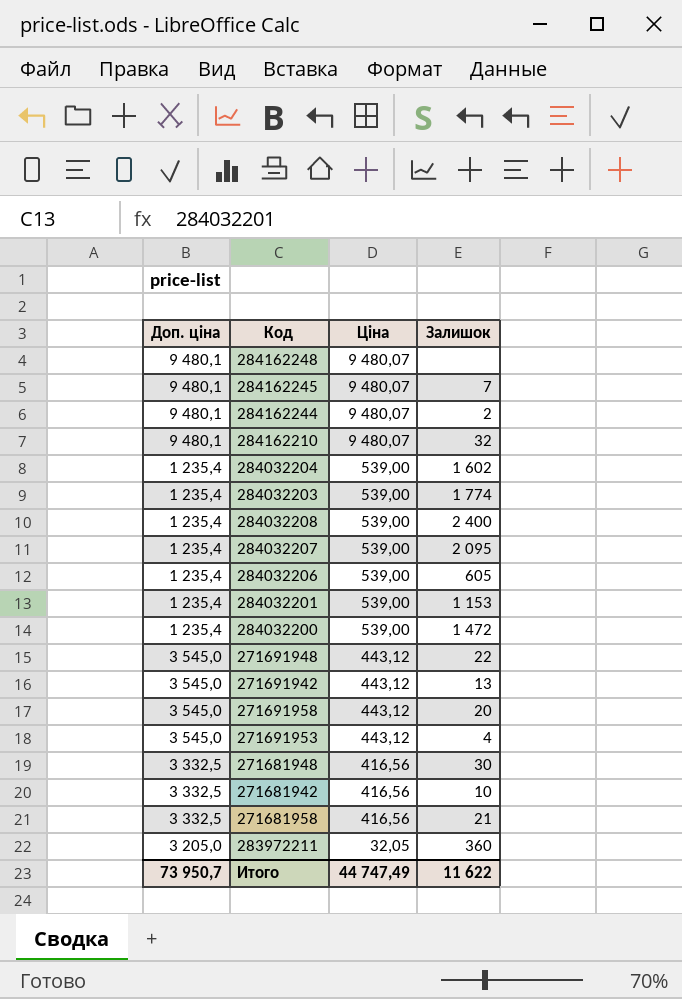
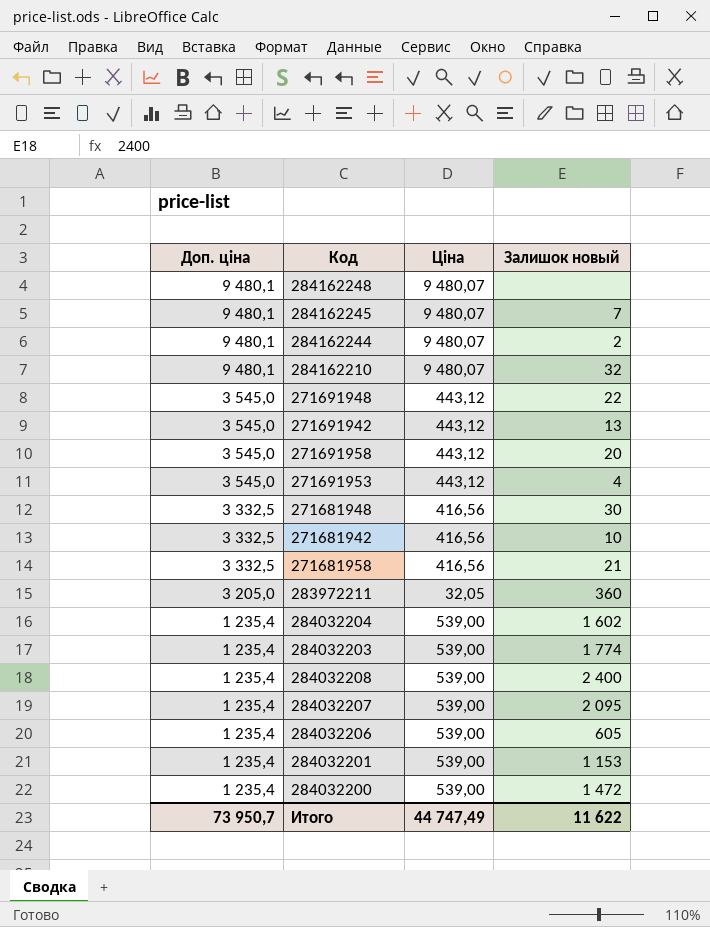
row order: Ціна descending -> Доп. ціна descending
column name: Залишок -> Залишок новый

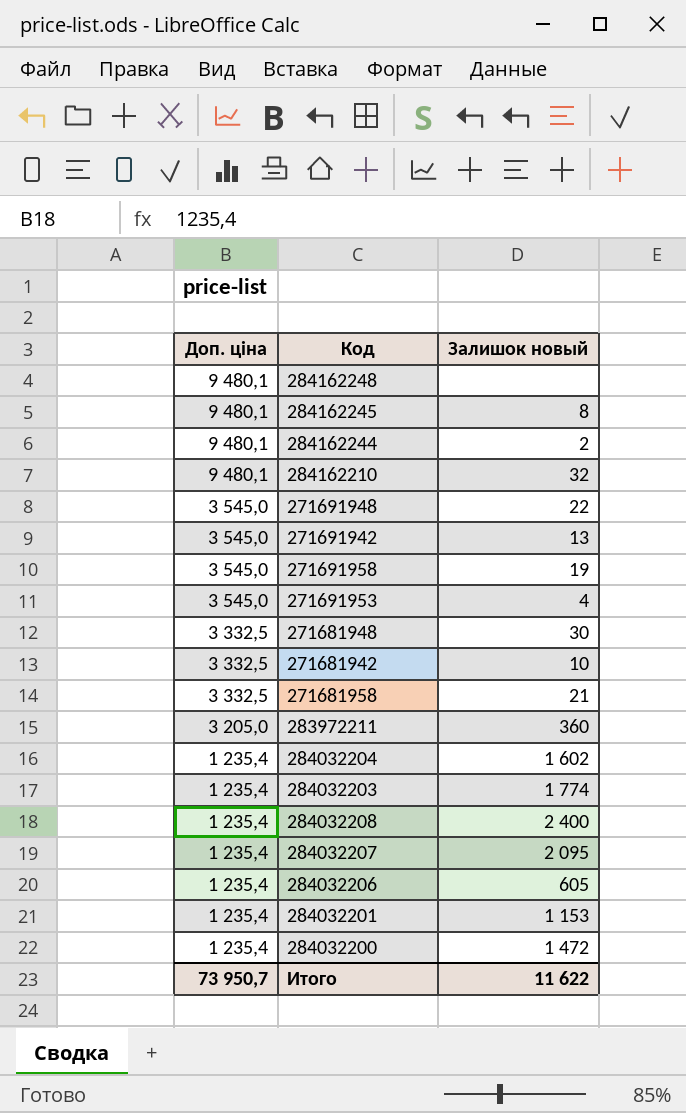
column Ціна | position: 3 -> none
284162245 | Залишок новый: 7 -> 8
271691958 | Залишок новый: 20 -> 19

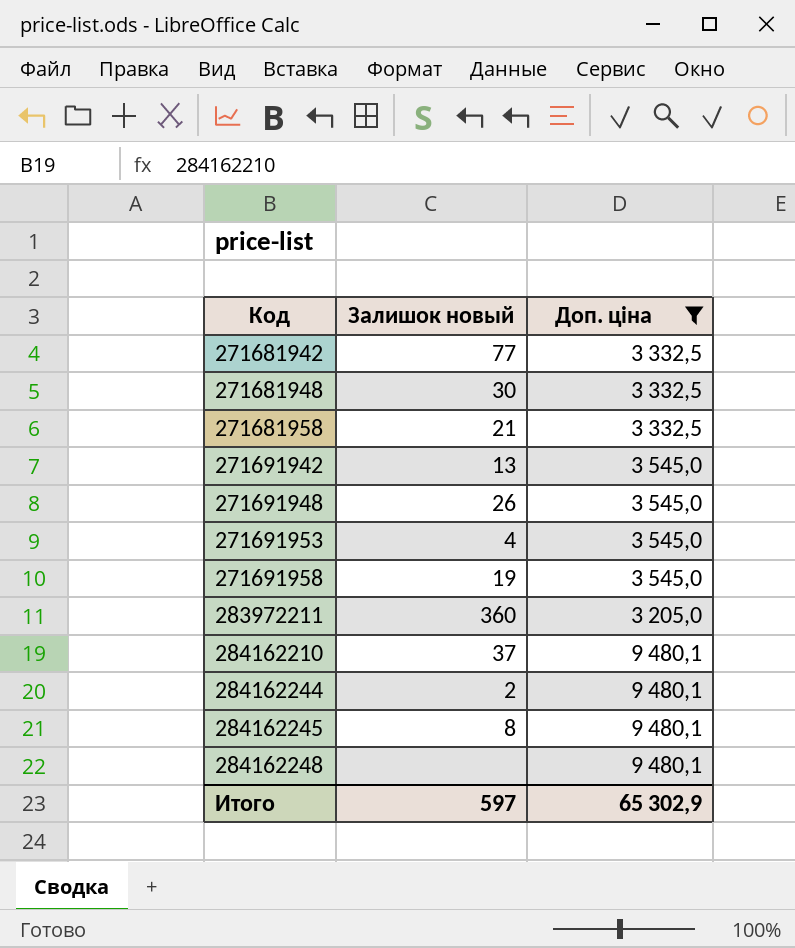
filter: none -> Доп. ціна != 1 235,4
row order: Доп. ціна descending -> Код ascending
column Доп. ціна | position: 1 -> 3
271681942 | Залишок новый: 10 -> 77
271691948 | Залишок новый: 22 -> 26
284162210 | Залишок новый: 32 -> 37
Итого | Залишок новый: 11 622 -> 597
Итого | Доп. ціна: 73 950,7 -> 65 302,9

